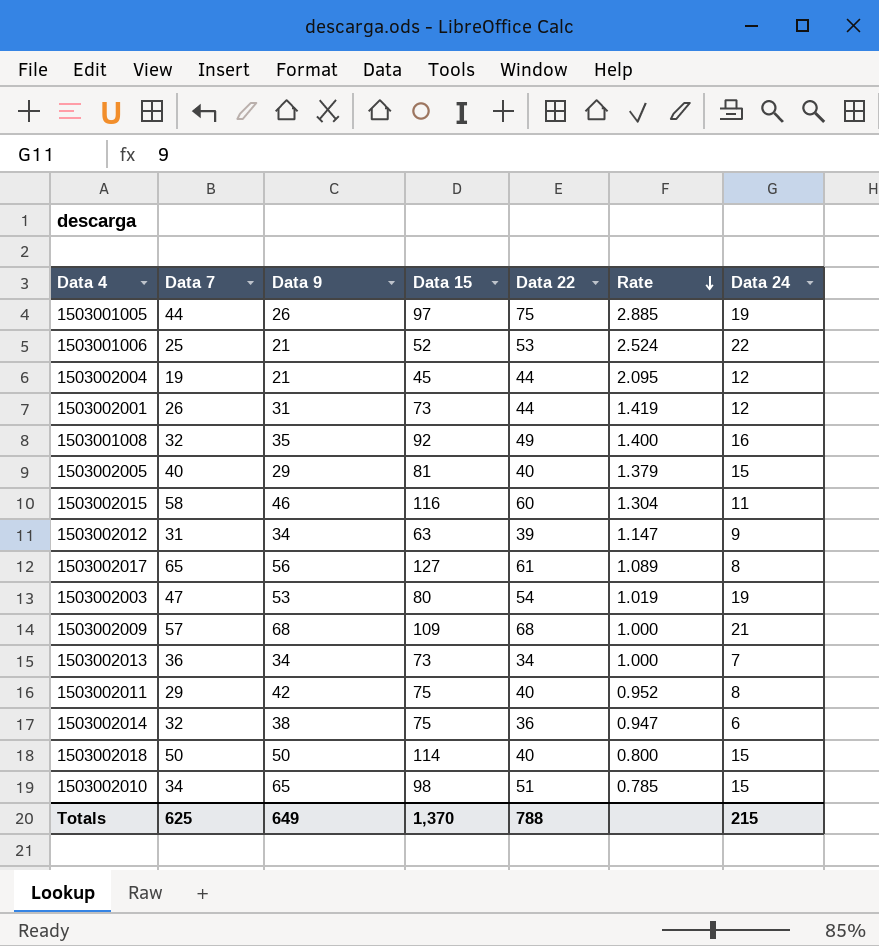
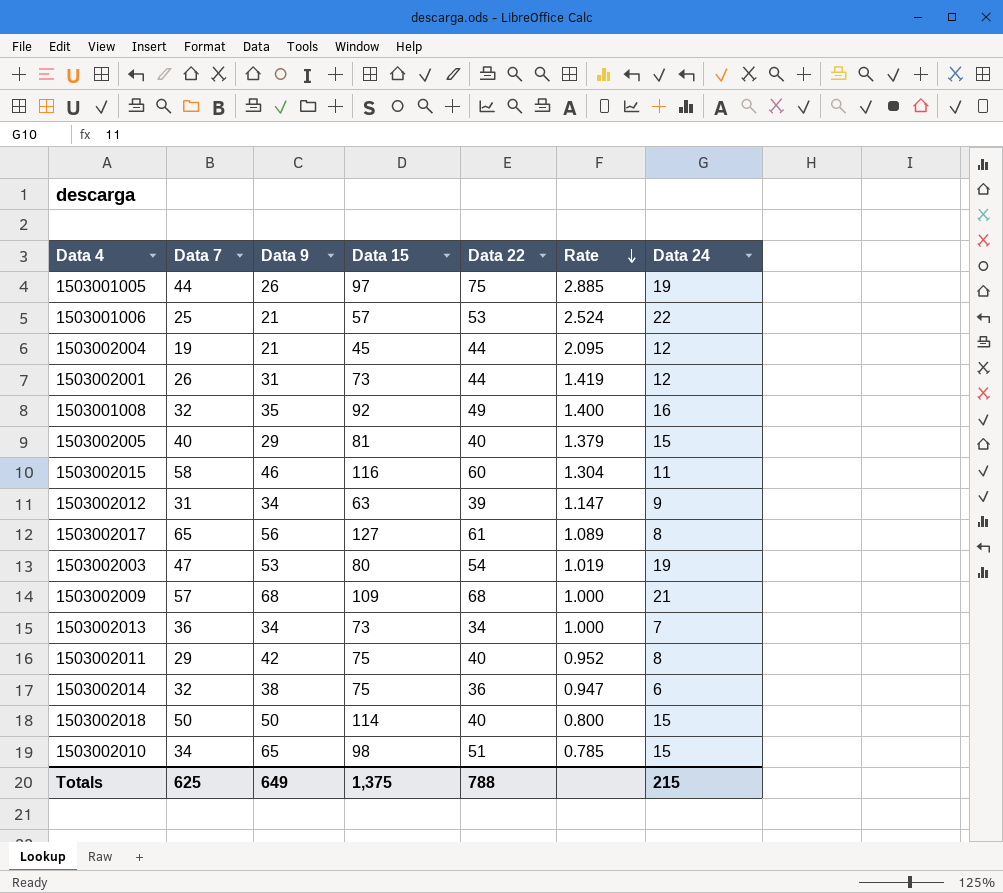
1503001006 | Data 15: 52 -> 57
Totals | Data 15: 1,370 -> 1,375

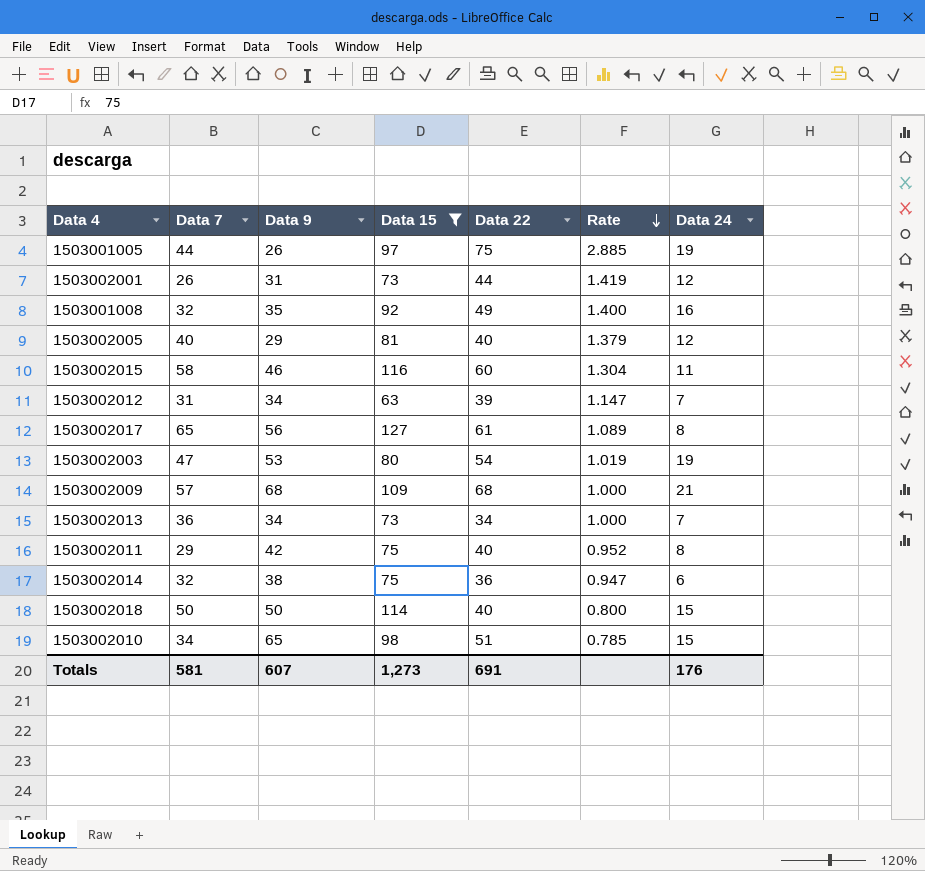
filter: none -> Data 15 >= 63
1503002005 | Data 24: 15 -> 12
1503002012 | Data 24: 9 -> 7
Totals | Data 7: 625 -> 581
Totals | Data 9: 649 -> 607
Totals | Data 15: 1,375 -> 1,273
Totals | Data 22: 788 -> 691
Totals | Data 24: 215 -> 176

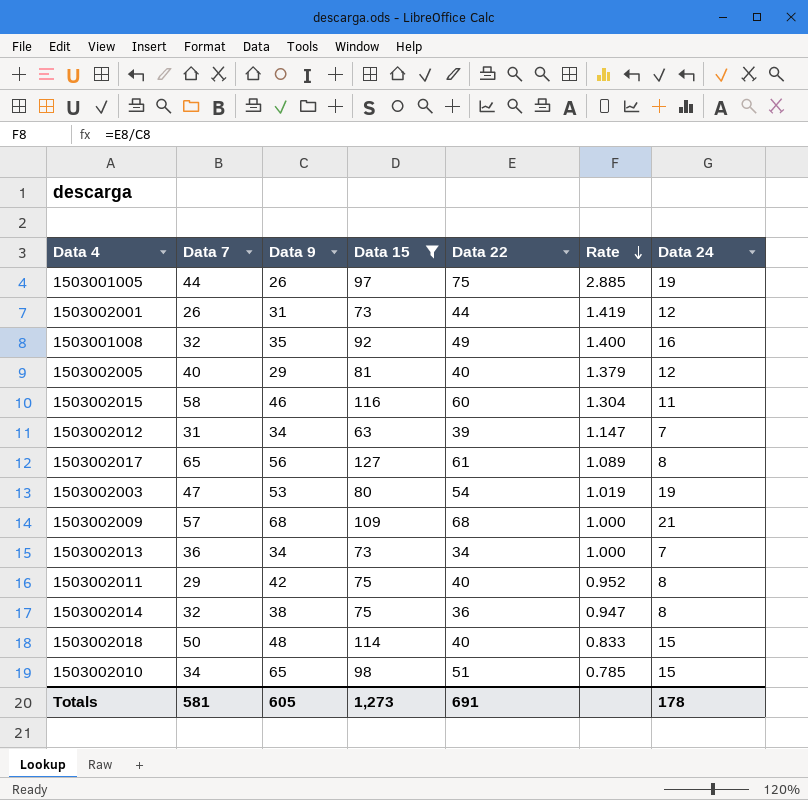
1503002014 | Data 24: 6 -> 8
1503002018 | Data 9: 50 -> 48
1503002018 | Rate: 0.800 -> 0.833
Totals | Data 9: 607 -> 605
Totals | Data 24: 176 -> 178

